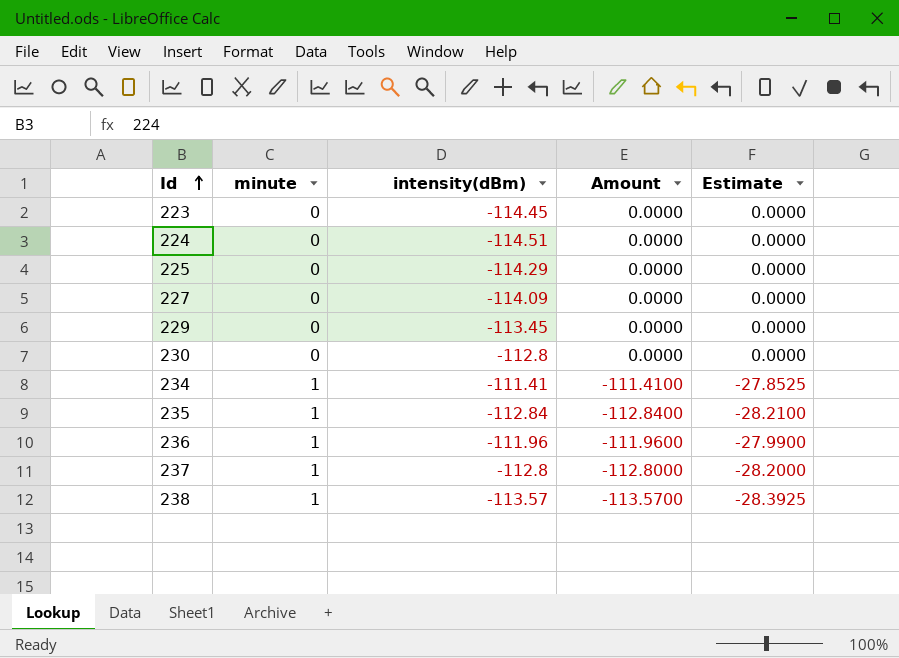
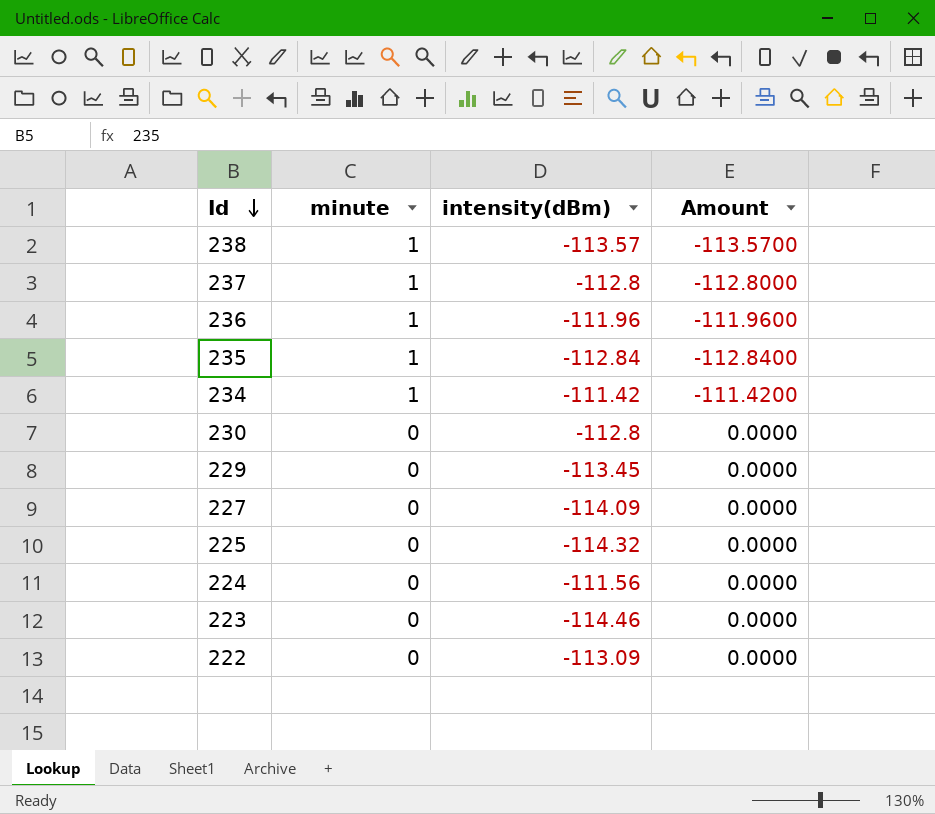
row order: Id ascending -> Id descending
column Estimate | formula: [Amount] * 0.25 -> none
234 | intensity(dBm): -111.41 -> -111.42
234 | Amount: -111.4100 -> -111.4200
225 | intensity(dBm): -114.29 -> -114.32
224 | intensity(dBm): -114.51 -> -111.56
223 | intensity(dBm): -114.45 -> -114.46
row 222: none -> 0 | -113.09 | 0.0000

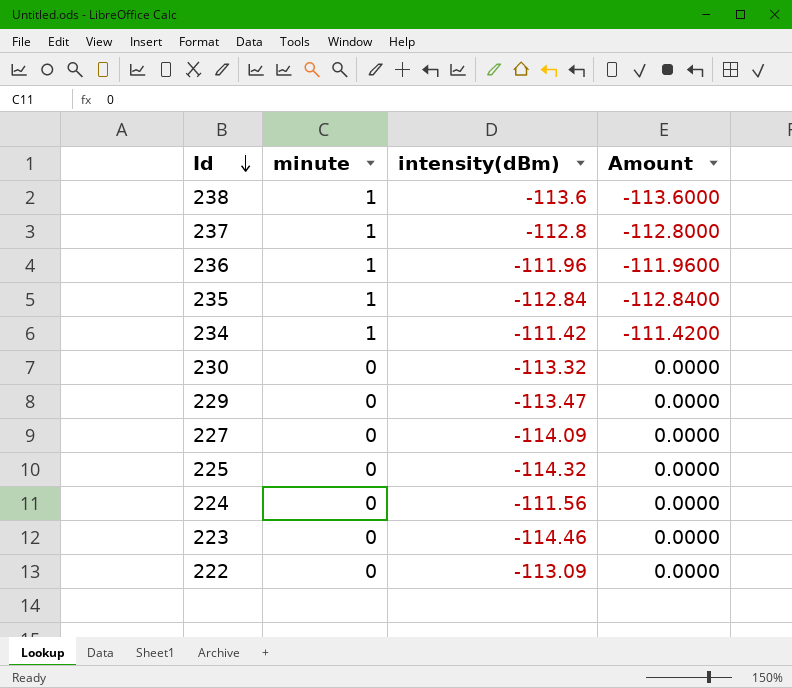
238 | intensity(dBm): -113.57 -> -113.6
238 | Amount: -113.5700 -> -113.6000
230 | intensity(dBm): -112.8 -> -113.32
229 | intensity(dBm): -113.45 -> -113.47

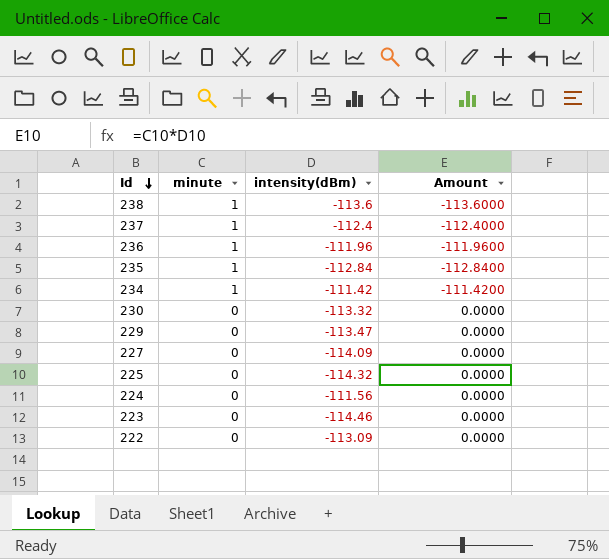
237 | intensity(dBm): -112.8 -> -112.4
237 | Amount: -112.8000 -> -112.4000

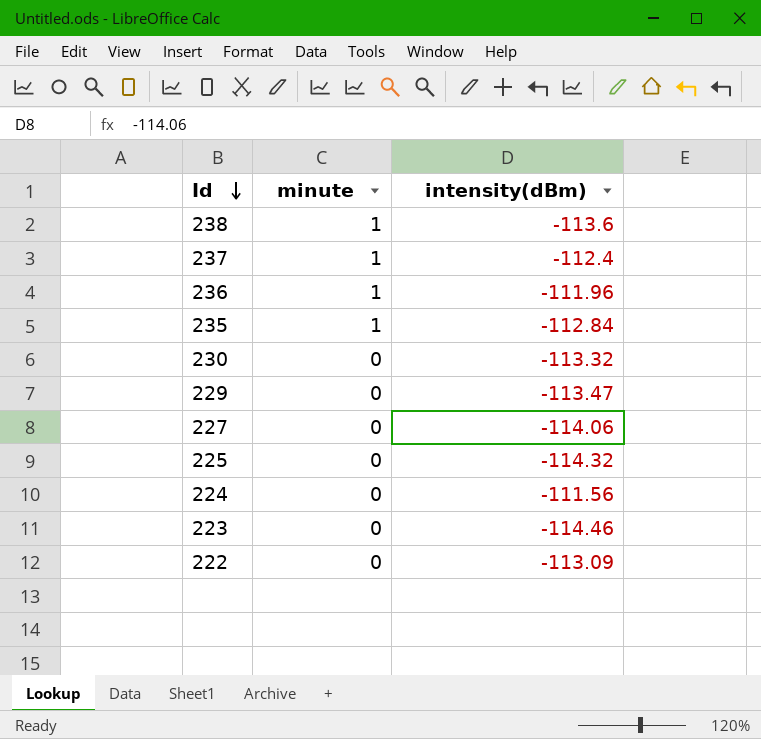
column Amount | formula: [minute] * [intensity(dBm)] -> none
row 234: 1 | -111.42 | -111.4200 -> none
227 | intensity(dBm): -114.09 -> -114.06

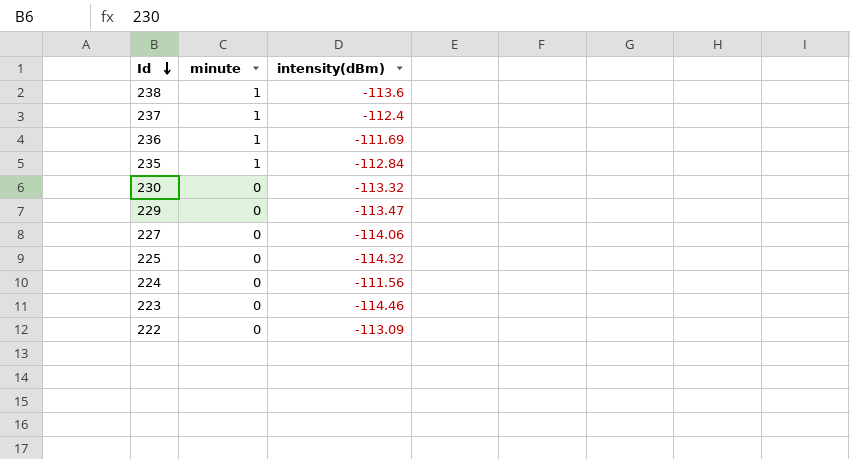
236 | intensity(dBm): -111.96 -> -111.69

